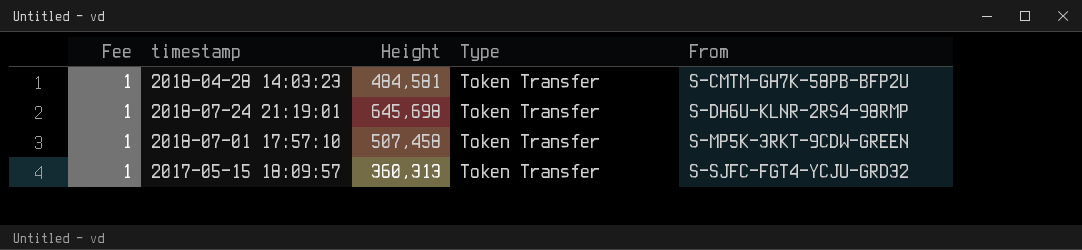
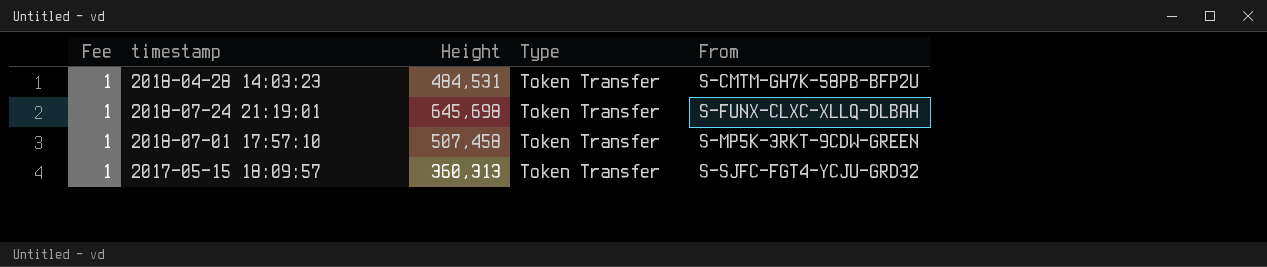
2018-04-28 14:03:23 | Height: 484,581 -> 484,531
2018-07-24 21:19:01 | From: S-DH6U-KLNR-2RS4-98RMP -> S-FUNX-CLXC-XLLQ-DLBAH

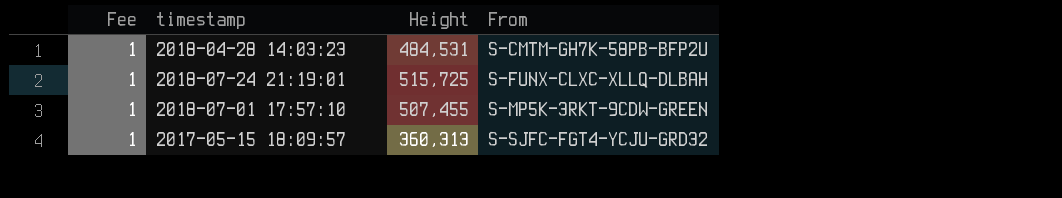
column Type | position: 4 -> none
2018-07-24 21:19:01 | Height: 645,698 -> 515,725
2018-07-01 17:57:10 | Height: 507,458 -> 507,455

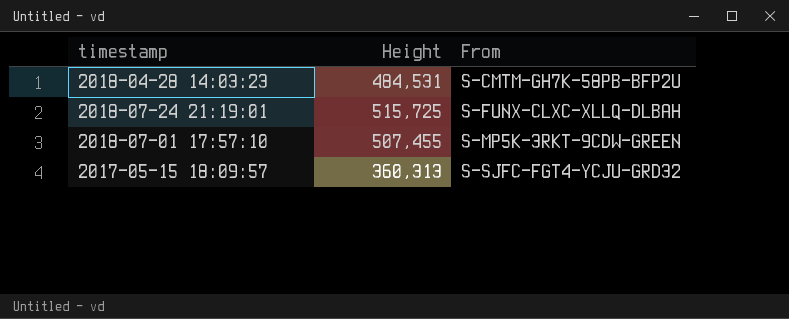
column Fee | position: 1 -> none

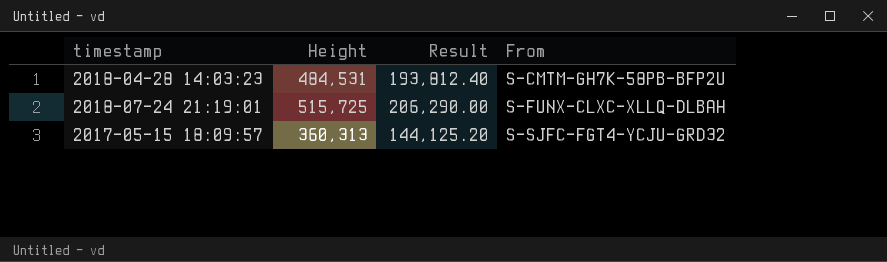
column Result | formula: none -> [Height] * 0.4
row 2018-07-01 17:57:10: 507,455 | S-MP5K-3RKT-9CDW-GREEN -> none

